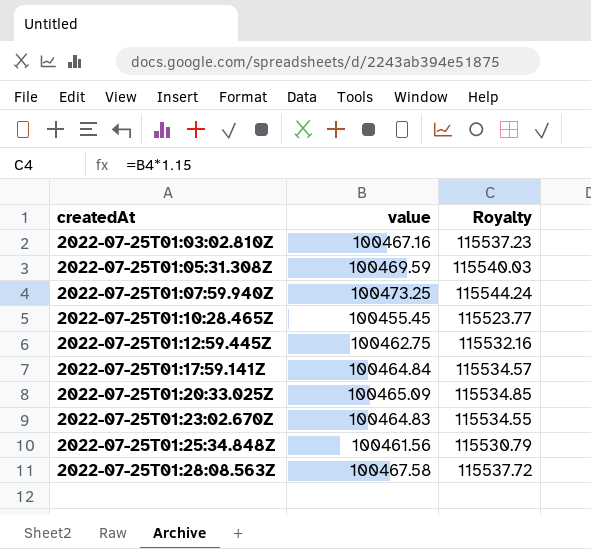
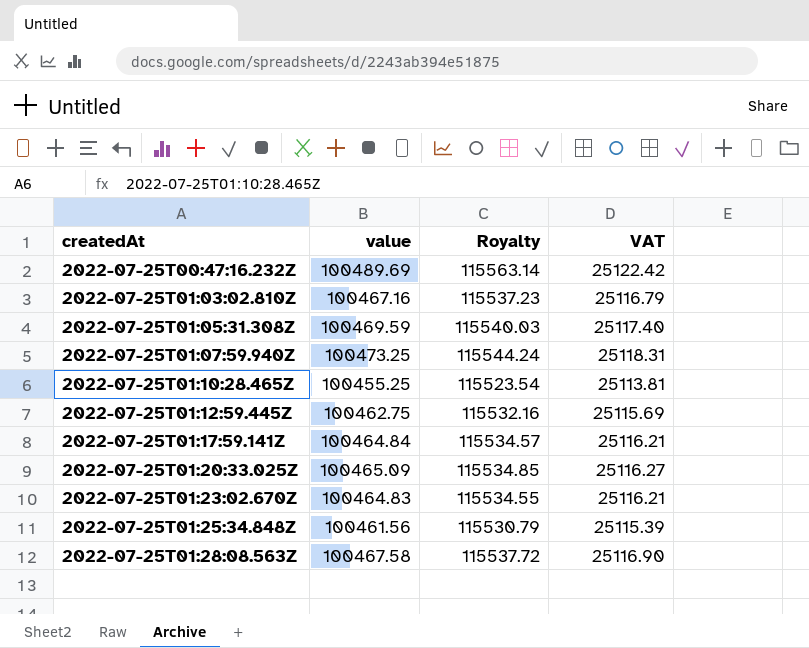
column VAT | formula: none -> [value] * 0.25
row 2022-07-25T00:47:16.232Z: none -> 100489.69 | 115563.14 | 25122.42
2022-07-25T01:10:28.465Z | value: 100455.45 -> 100455.25
2022-07-25T01:10:28.465Z | Royalty: 115523.77 -> 115523.54

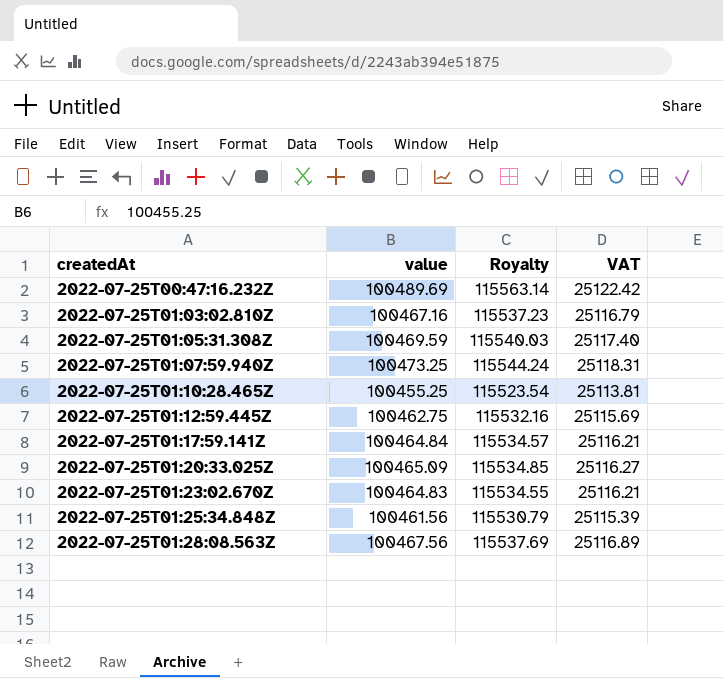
2022-07-25T01:28:08.563Z | value: 100467.58 -> 100467.56
2022-07-25T01:28:08.563Z | Royalty: 115537.72 -> 115537.69
2022-07-25T01:28:08.563Z | VAT: 25116.90 -> 25116.89

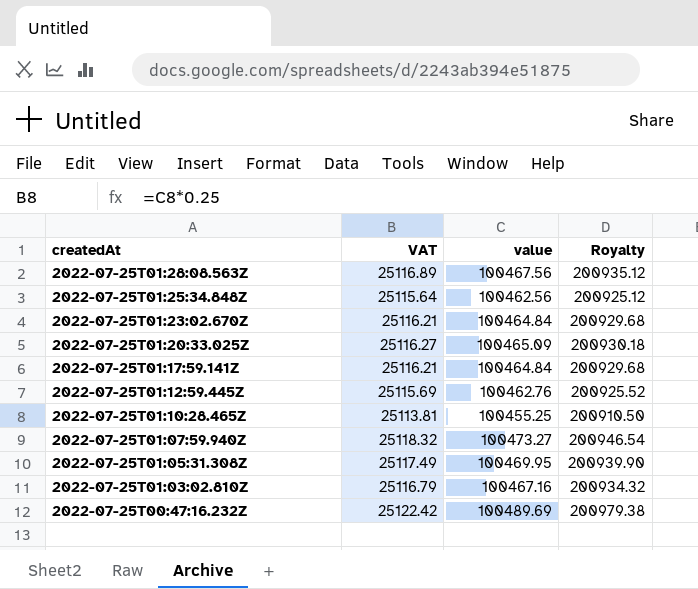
row order: createdAt ascending -> createdAt descending
column VAT | position: 4 -> 2
column Royalty | formula: [value] * 1.15 -> [value] * 2
2022-07-25T01:25:34.848Z | VAT: 25115.39 -> 25115.64
2022-07-25T01:25:34.848Z | value: 100461.56 -> 100462.56
2022-07-25T01:23:02.670Z | value: 100464.83 -> 100464.84
2022-07-25T01:12:59.445Z | value: 100462.75 -> 100462.76
2022-07-25T01:07:59.940Z | VAT: 25118.31 -> 25118.32
2022-07-25T01:07:59.940Z | value: 100473.25 -> 100473.27
2022-07-25T01:05:31.308Z | VAT: 25117.40 -> 25117.49
2022-07-25T01:05:31.308Z | value: 100469.59 -> 100469.95

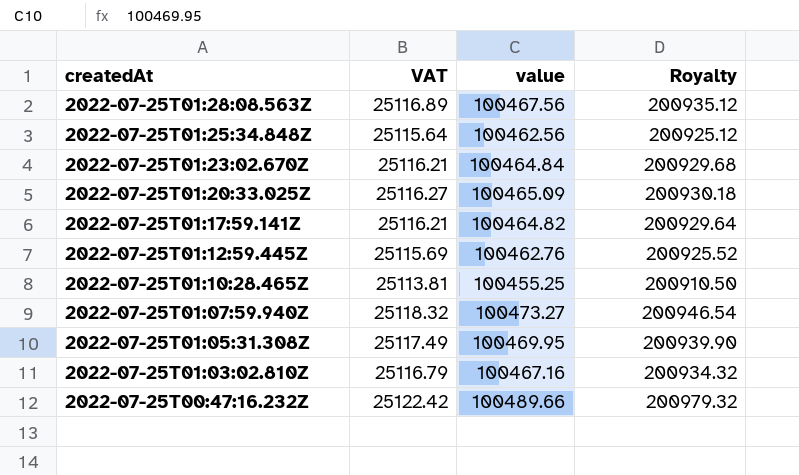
2022-07-25T01:17:59.141Z | value: 100464.84 -> 100464.82
2022-07-25T01:17:59.141Z | Royalty: 200929.68 -> 200929.64
2022-07-25T00:47:16.232Z | value: 100489.69 -> 100489.66
2022-07-25T00:47:16.232Z | Royalty: 200979.38 -> 200979.32

